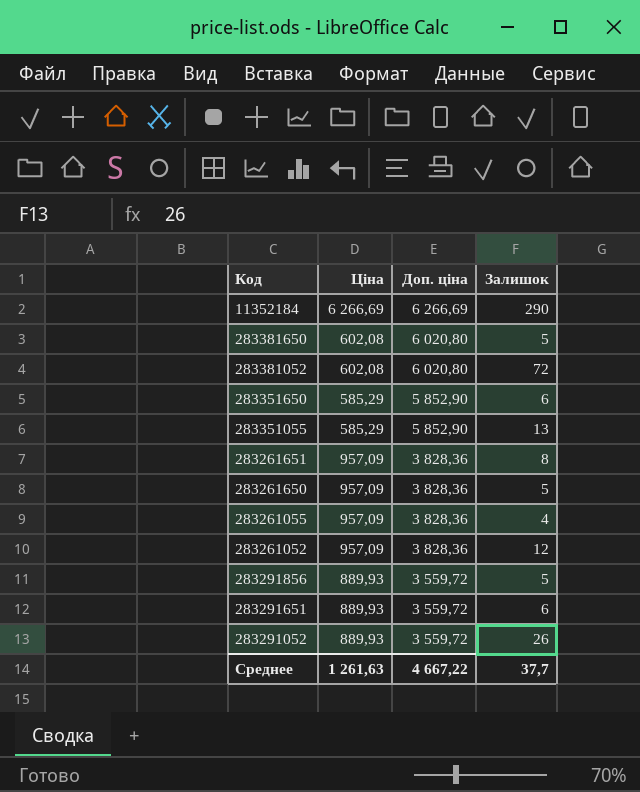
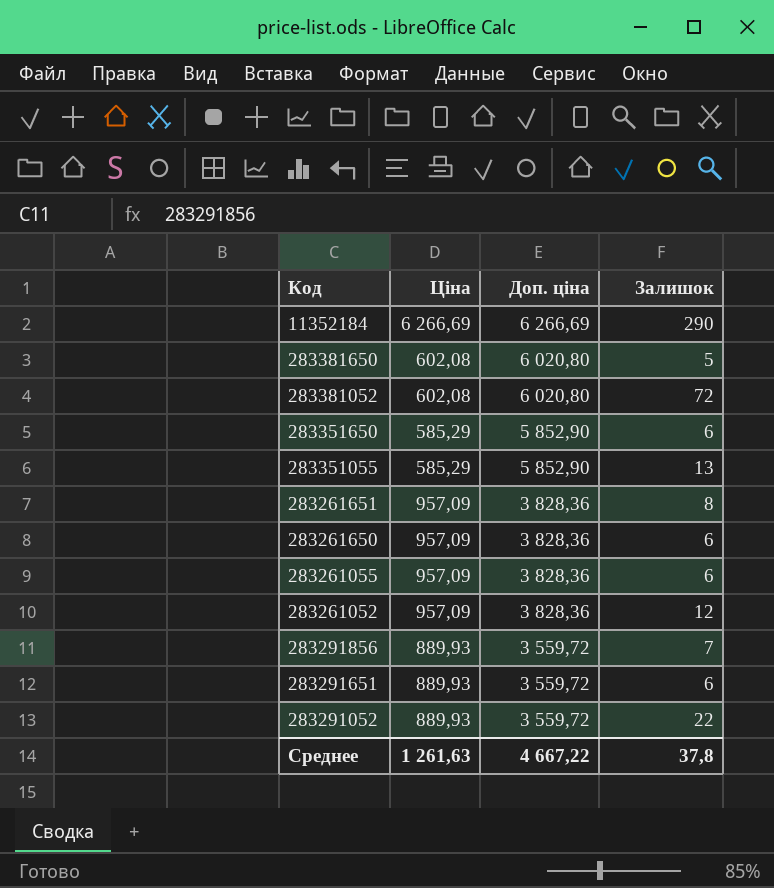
283261650 | Залишок: 5 -> 6
283261055 | Залишок: 4 -> 6
283291856 | Залишок: 5 -> 7
283291052 | Залишок: 26 -> 22
Среднее | Залишок: 37,7 -> 37,8

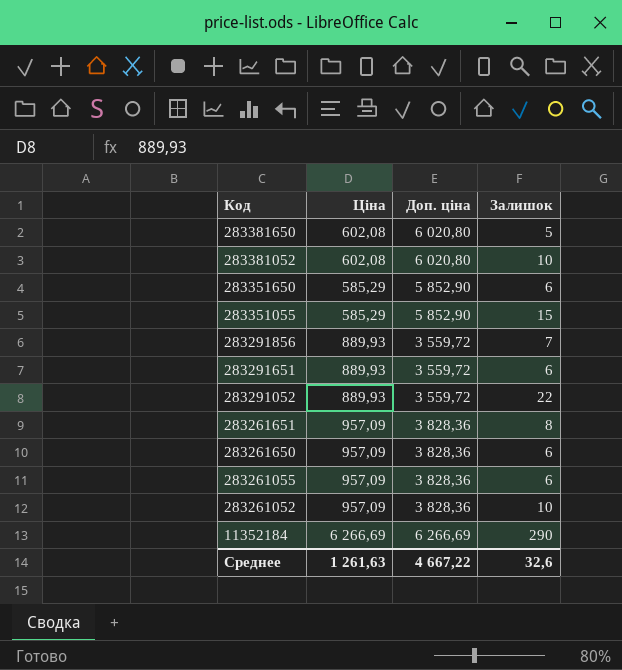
row order: Доп. ціна descending -> Код descending
283381052 | Залишок: 72 -> 10
283351055 | Залишок: 13 -> 15
283261052 | Залишок: 12 -> 10
Среднее | Залишок: 37,8 -> 32,6

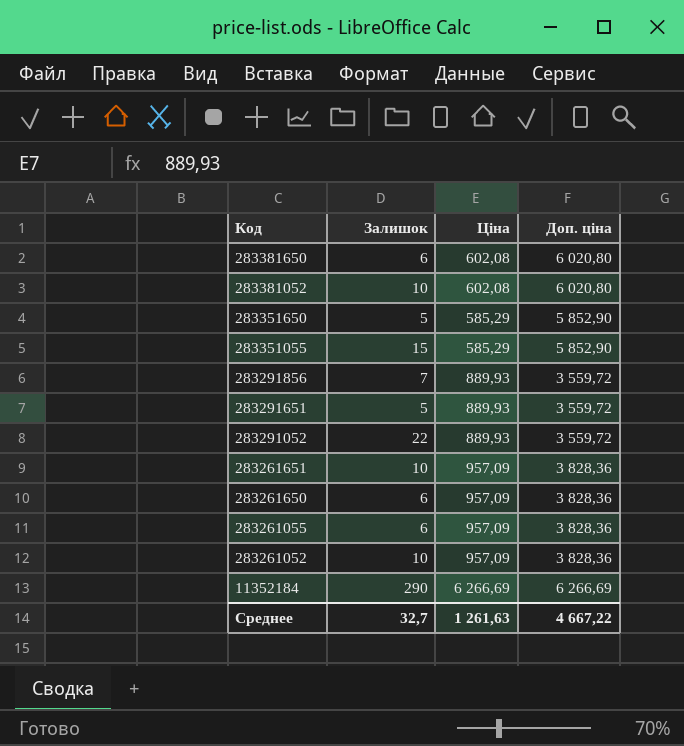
column Залишок | position: 4 -> 2
283381650 | Залишок: 5 -> 6
283351650 | Залишок: 6 -> 5
283291651 | Залишок: 6 -> 5
283261651 | Залишок: 8 -> 10
Среднее | Залишок: 32,6 -> 32,7

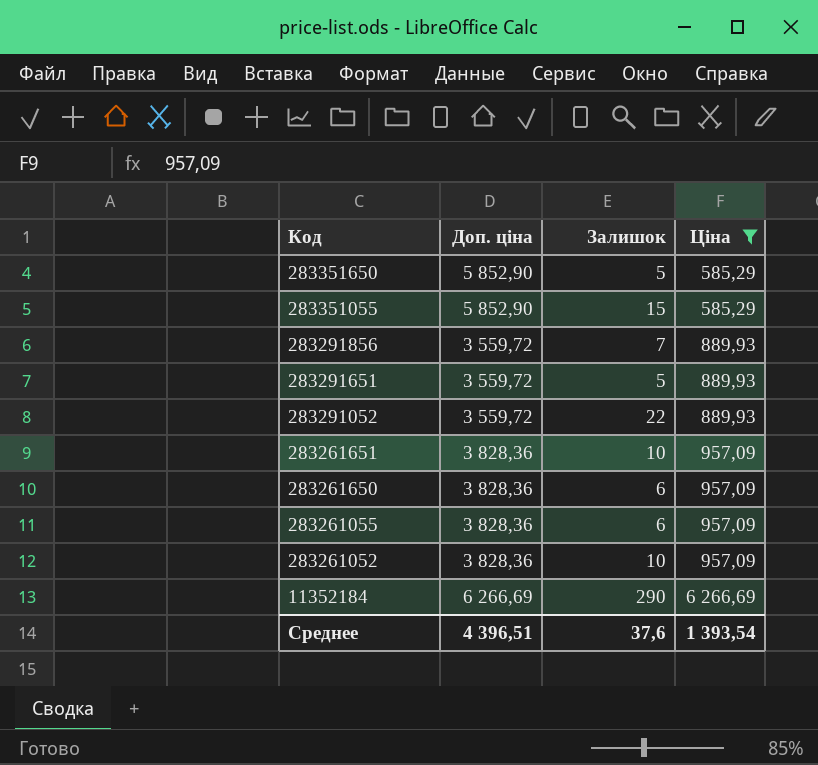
filter: none -> Ціна != 602,08
column Доп. ціна | position: 4 -> 2
Среднее | Доп. ціна: 4 667,22 -> 4 396,51
Среднее | Залишок: 32,7 -> 37,6
Среднее | Ціна: 1 261,63 -> 1 393,54

